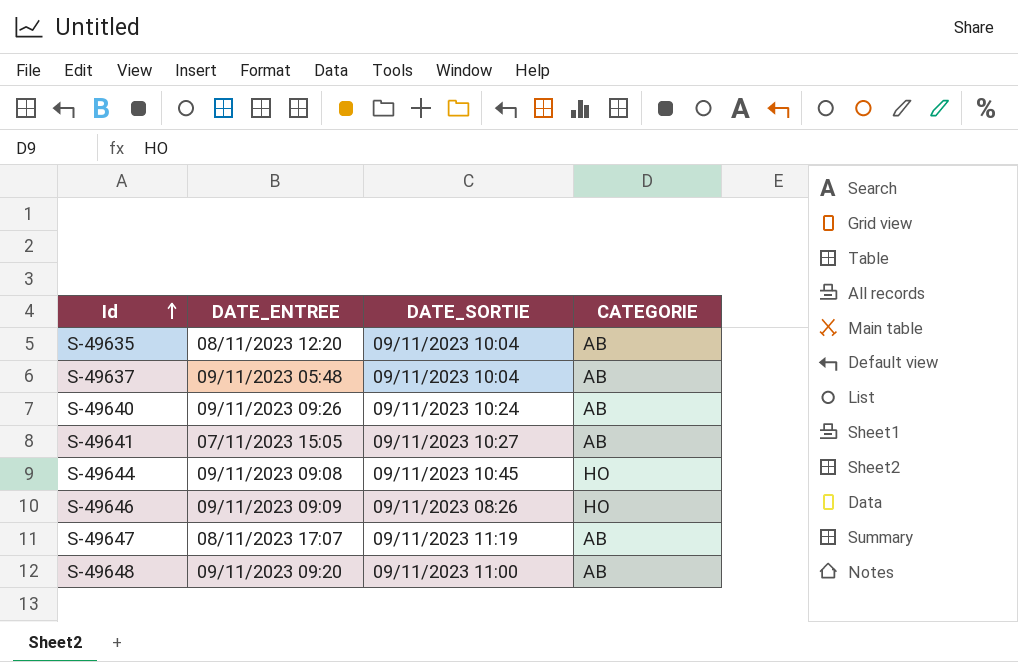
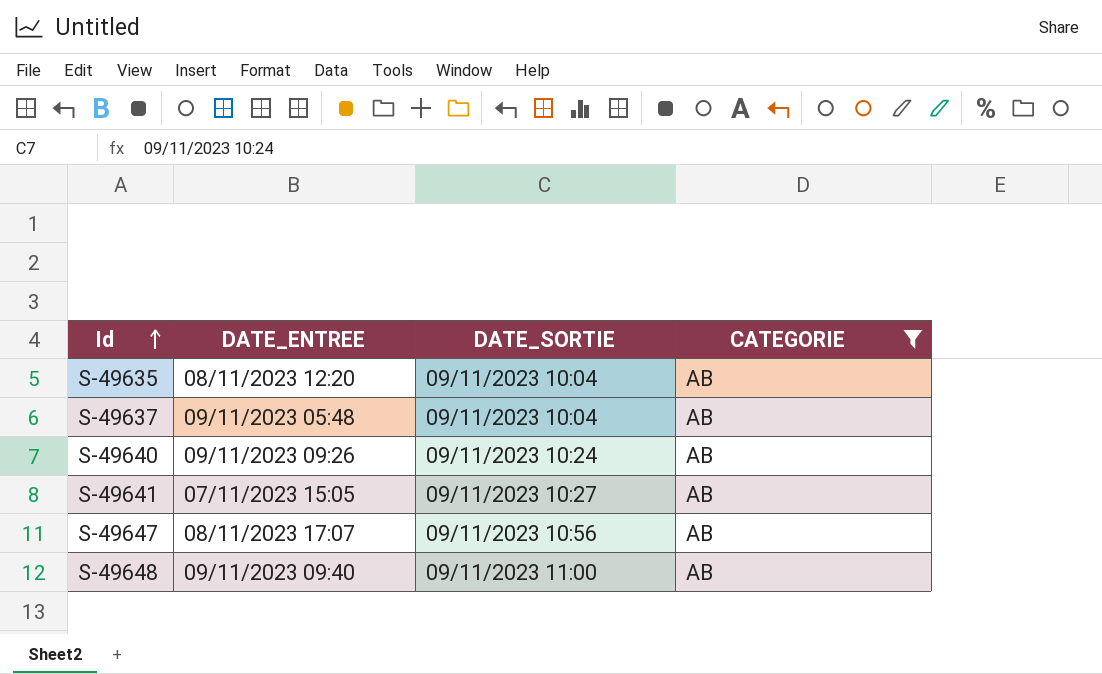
filter: none -> CATEGORIE = AB
S-49647 | DATE_SORTIE: 09/11/2023 11:19 -> 09/11/2023 10:56
S-49648 | DATE_ENTREE: 09/11/2023 09:20 -> 09/11/2023 09:40

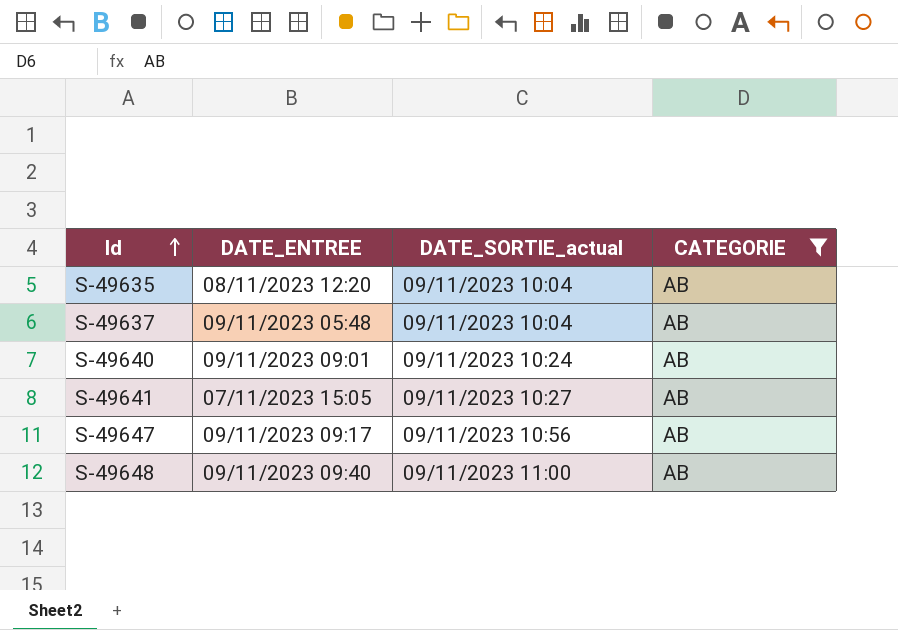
column name: DATE_SORTIE -> DATE_SORTIE_actual
S-49640 | DATE_ENTREE: 09/11/2023 09:26 -> 09/11/2023 09:01
S-49647 | DATE_ENTREE: 08/11/2023 17:07 -> 09/11/2023 09:17

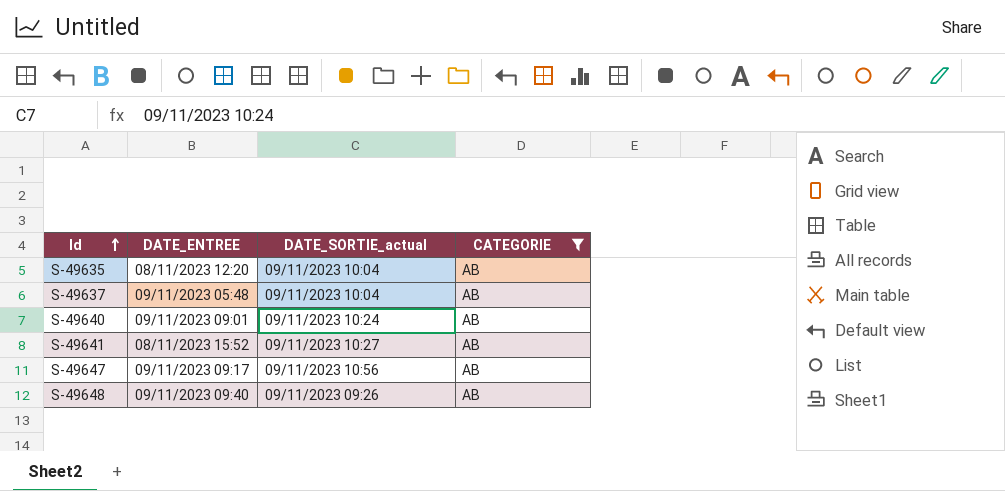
S-49641 | DATE_ENTREE: 07/11/2023 15:05 -> 08/11/2023 15:52
S-49648 | DATE_SORTIE_actual: 09/11/2023 11:00 -> 09/11/2023 09:26

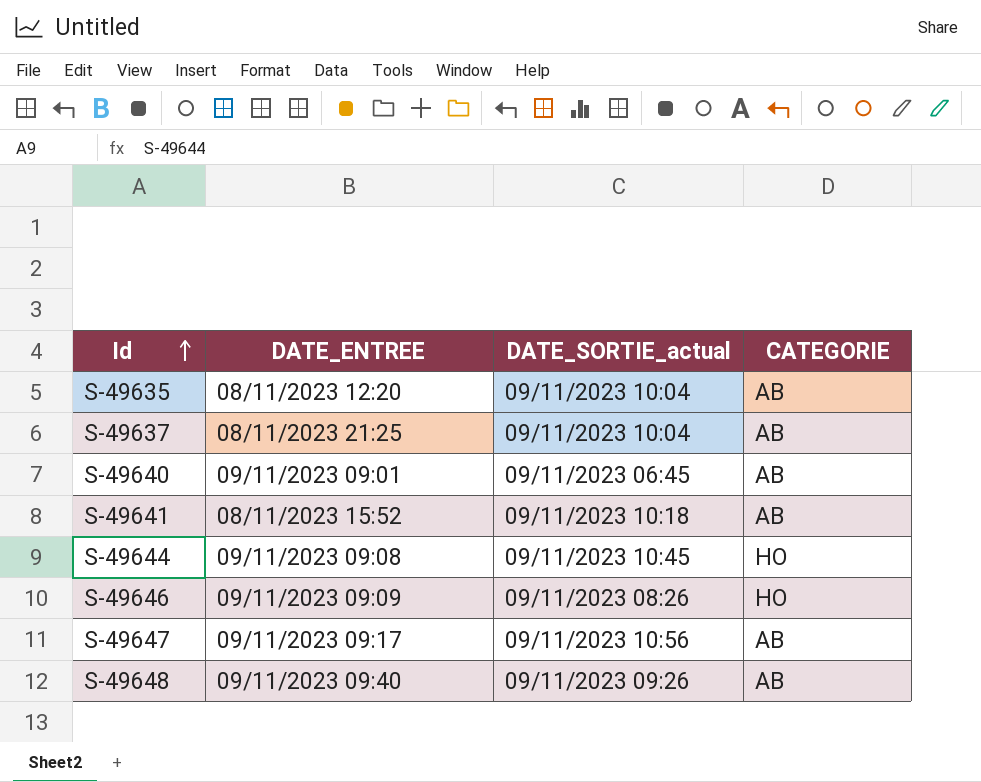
filter: CATEGORIE = AB -> none
S-49637 | DATE_ENTREE: 09/11/2023 05:48 -> 08/11/2023 21:25
S-49640 | DATE_SORTIE_actual: 09/11/2023 10:24 -> 09/11/2023 06:45
S-49641 | DATE_SORTIE_actual: 09/11/2023 10:27 -> 09/11/2023 10:18

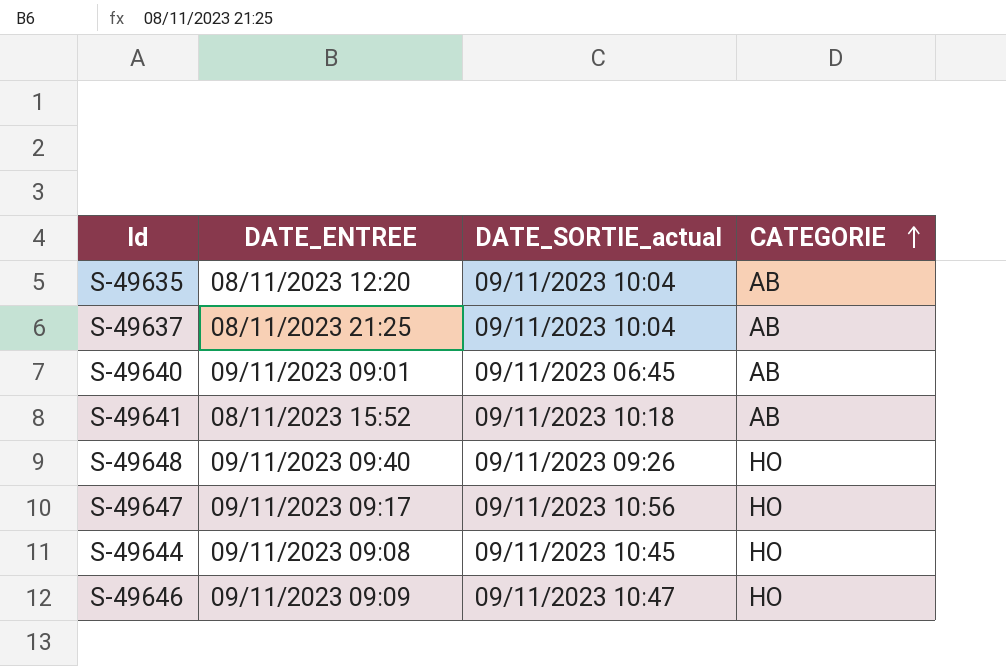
row order: Id ascending -> CATEGORIE ascending
S-49648 | CATEGORIE: AB -> HO
S-49647 | CATEGORIE: AB -> HO
S-49646 | DATE_SORTIE_actual: 09/11/2023 08:26 -> 09/11/2023 10:47

